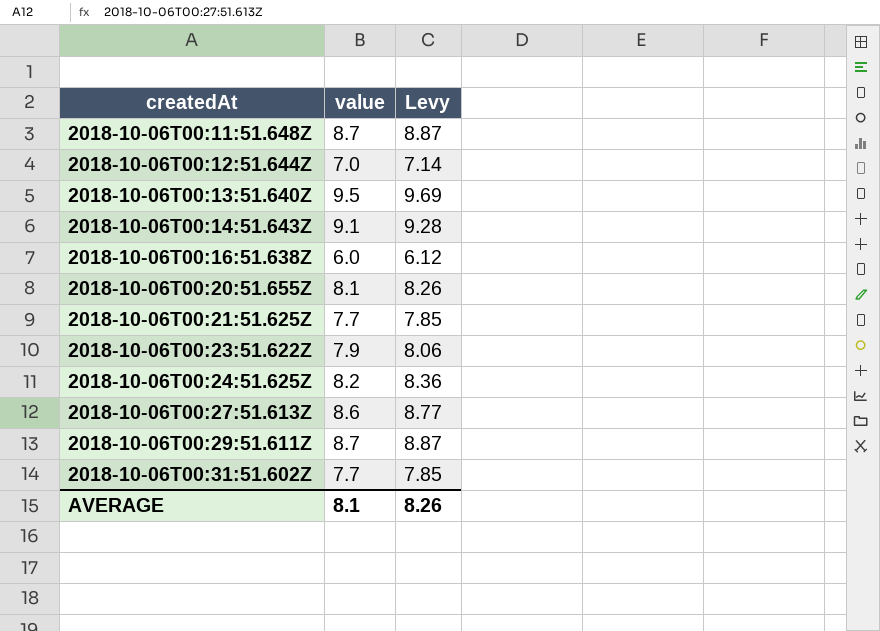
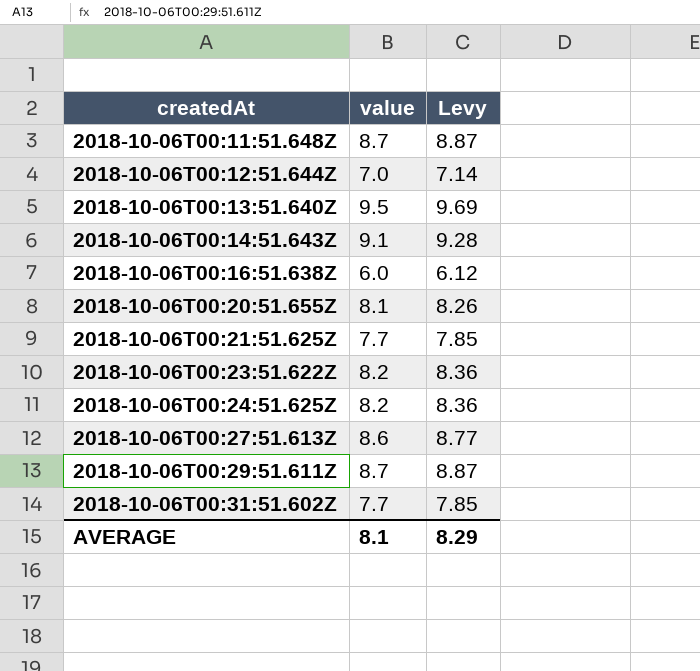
2018-10-06T00:23:51.622Z | value: 7.9 -> 8.2
2018-10-06T00:23:51.622Z | Levy: 8.06 -> 8.36
AVERAGE | Levy: 8.26 -> 8.29

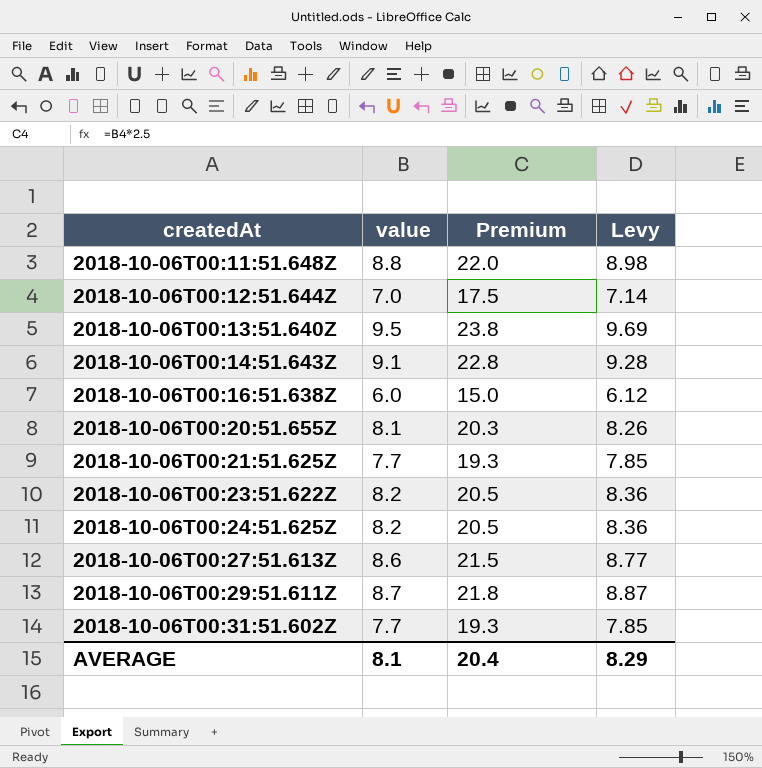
column Premium | formula: none -> [value] * 2.5
2018-10-06T00:11:51.648Z | value: 8.7 -> 8.8
2018-10-06T00:11:51.648Z | Levy: 8.87 -> 8.98

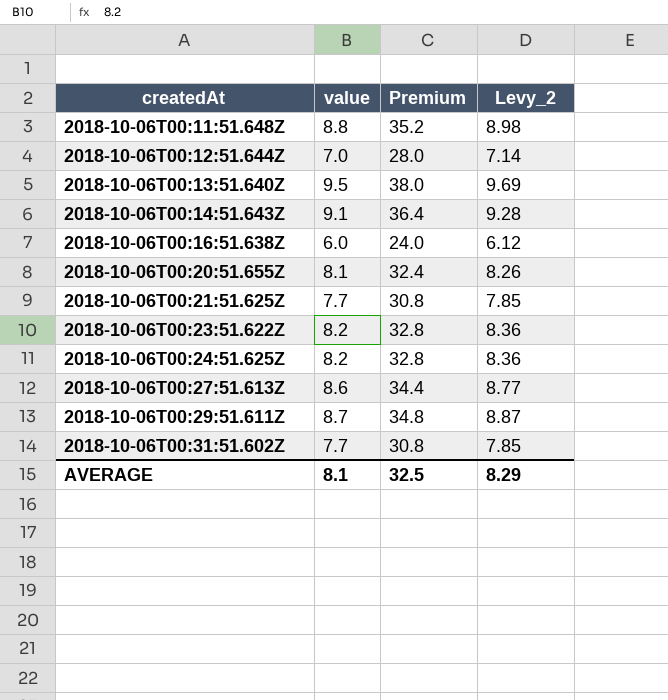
column Premium | formula: [value] * 2.5 -> [value] * 4
column name: Levy -> Levy_2
AVERAGE | Premium: 20.4 -> 32.5

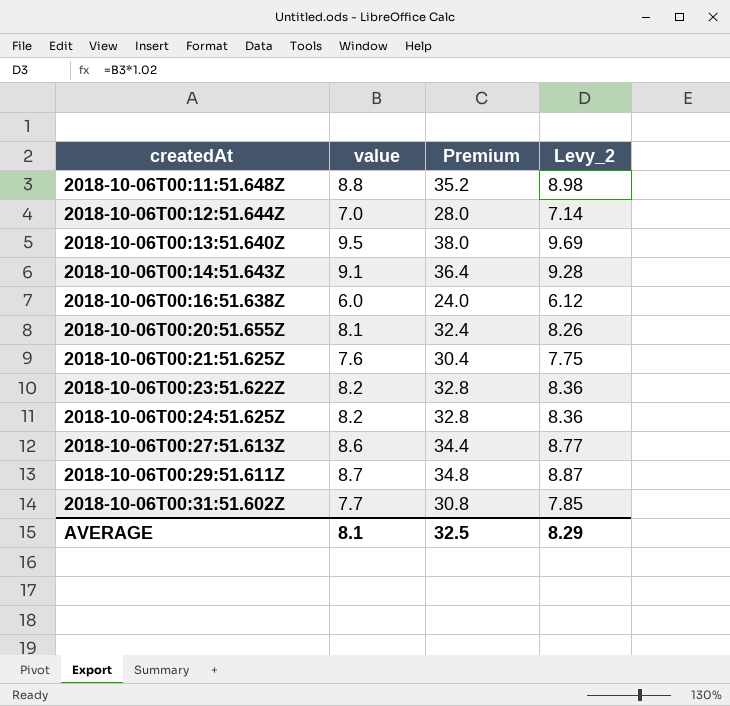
2018-10-06T00:21:51.625Z | value: 7.7 -> 7.6
2018-10-06T00:21:51.625Z | Premium: 30.8 -> 30.4
2018-10-06T00:21:51.625Z | Levy_2: 7.85 -> 7.75

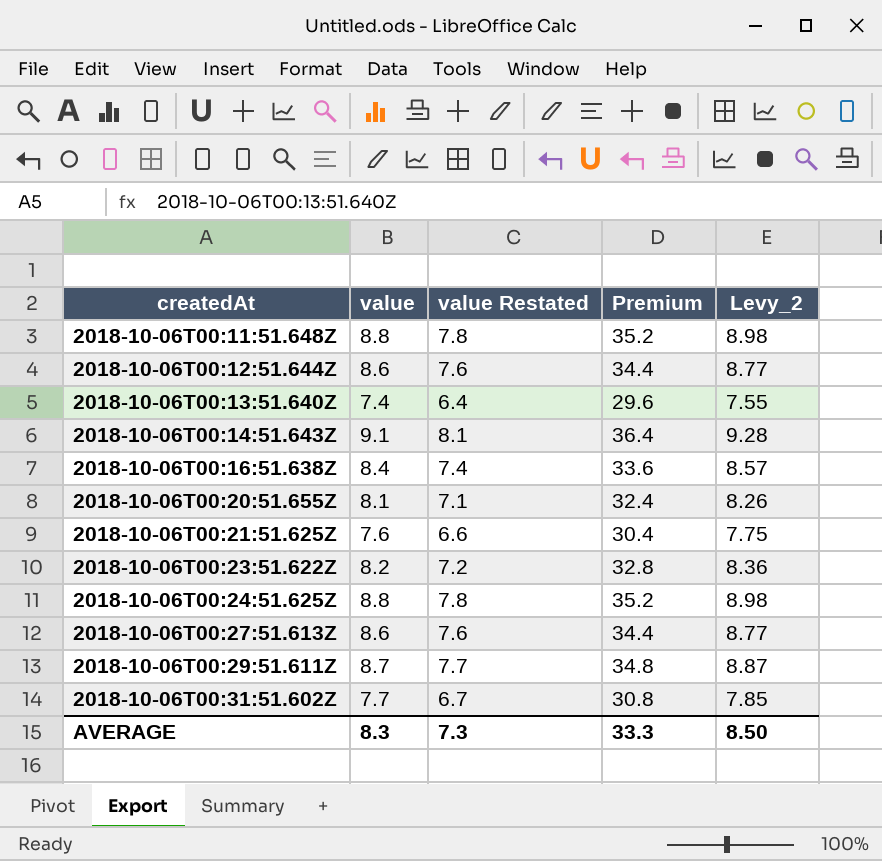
column value Restated | formula: none -> [value] - 1
2018-10-06T00:12:51.644Z | value: 7.0 -> 8.6
2018-10-06T00:12:51.644Z | Premium: 28.0 -> 34.4
2018-10-06T00:12:51.644Z | Levy_2: 7.14 -> 8.77
2018-10-06T00:13:51.640Z | value: 9.5 -> 7.4
2018-10-06T00:13:51.640Z | Premium: 38.0 -> 29.6
2018-10-06T00:13:51.640Z | Levy_2: 9.69 -> 7.55
2018-10-06T00:16:51.638Z | value: 6.0 -> 8.4
2018-10-06T00:16:51.638Z | Premium: 24.0 -> 33.6
2018-10-06T00:16:51.638Z | Levy_2: 6.12 -> 8.57
2018-10-06T00:24:51.625Z | value: 8.2 -> 8.8
2018-10-06T00:24:51.625Z | Premium: 32.8 -> 35.2
2018-10-06T00:24:51.625Z | Levy_2: 8.36 -> 8.98
AVERAGE | value: 8.1 -> 8.3
AVERAGE | Premium: 32.5 -> 33.3
AVERAGE | Levy_2: 8.29 -> 8.50

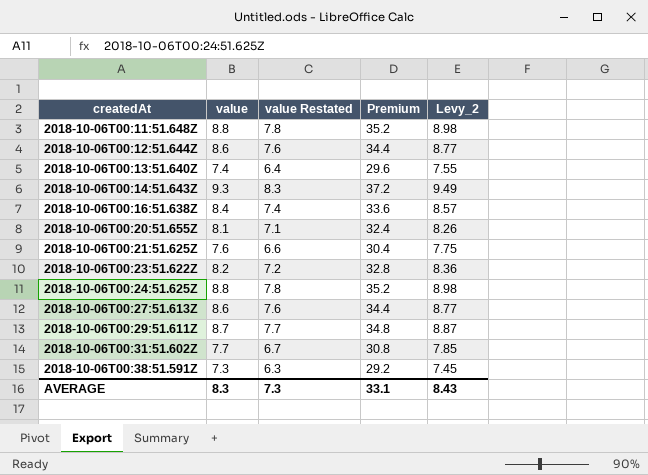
2018-10-06T00:14:51.643Z | value: 9.1 -> 9.3
2018-10-06T00:14:51.643Z | value Restated: 8.1 -> 8.3
2018-10-06T00:14:51.643Z | Premium: 36.4 -> 37.2
2018-10-06T00:14:51.643Z | Levy_2: 9.28 -> 9.49
row 2018-10-06T00:38:51.591Z: none -> 7.3 | 6.3 | 29.2 | 7.45
AVERAGE | Premium: 33.3 -> 33.1
AVERAGE | Levy_2: 8.50 -> 8.43

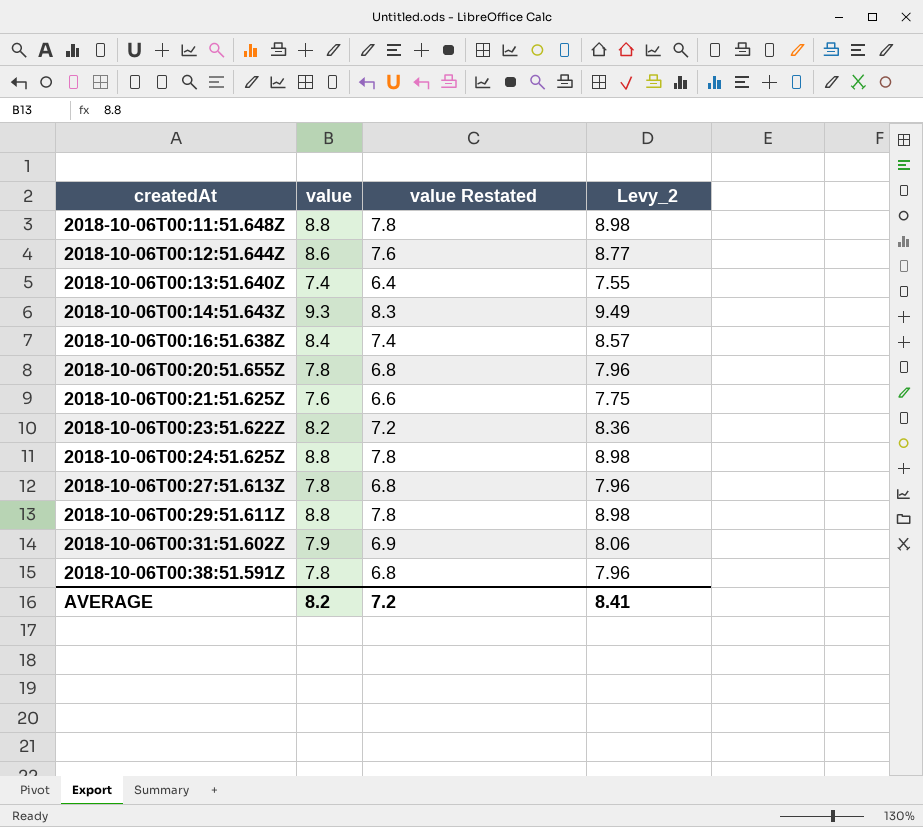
column Premium | formula: [value] * 4 -> none
2018-10-06T00:20:51.655Z | value: 8.1 -> 7.8
2018-10-06T00:20:51.655Z | value Restated: 7.1 -> 6.8
2018-10-06T00:20:51.655Z | Levy_2: 8.26 -> 7.96
2018-10-06T00:27:51.613Z | value: 8.6 -> 7.8
2018-10-06T00:27:51.613Z | value Restated: 7.6 -> 6.8
2018-10-06T00:27:51.613Z | Levy_2: 8.77 -> 7.96
2018-10-06T00:29:51.611Z | value: 8.7 -> 8.8
2018-10-06T00:29:51.611Z | value Restated: 7.7 -> 7.8
2018-10-06T00:29:51.611Z | Levy_2: 8.87 -> 8.98
2018-10-06T00:31:51.602Z | value: 7.7 -> 7.9
2018-10-06T00:31:51.602Z | value Restated: 6.7 -> 6.9
2018-10-06T00:31:51.602Z | Levy_2: 7.85 -> 8.06
2018-10-06T00:38:51.591Z | value: 7.3 -> 7.8
2018-10-06T00:38:51.591Z | value Restated: 6.3 -> 6.8
2018-10-06T00:38:51.591Z | Levy_2: 7.45 -> 7.96
AVERAGE | value: 8.3 -> 8.2
AVERAGE | value Restated: 7.3 -> 7.2
AVERAGE | Levy_2: 8.43 -> 8.41

